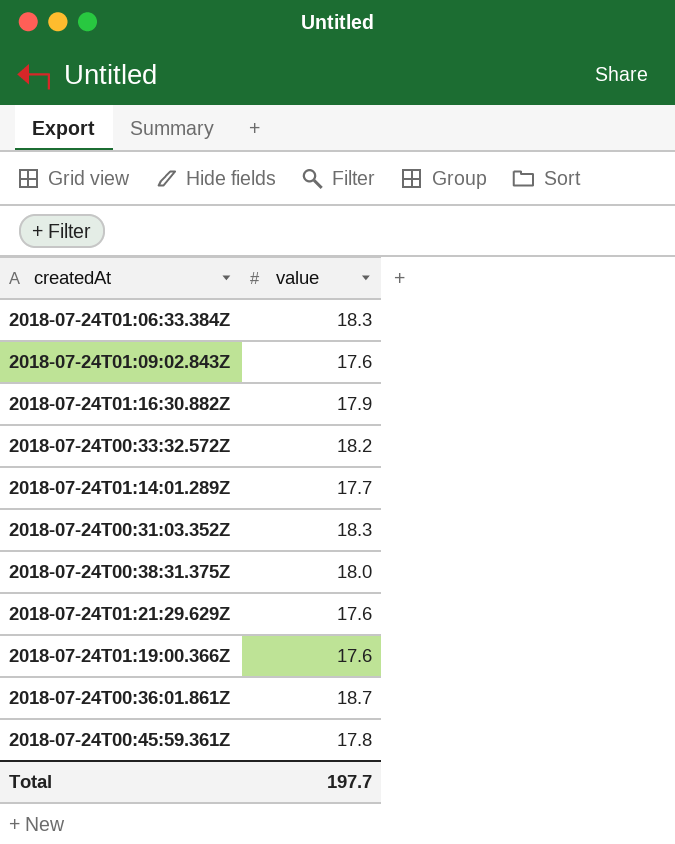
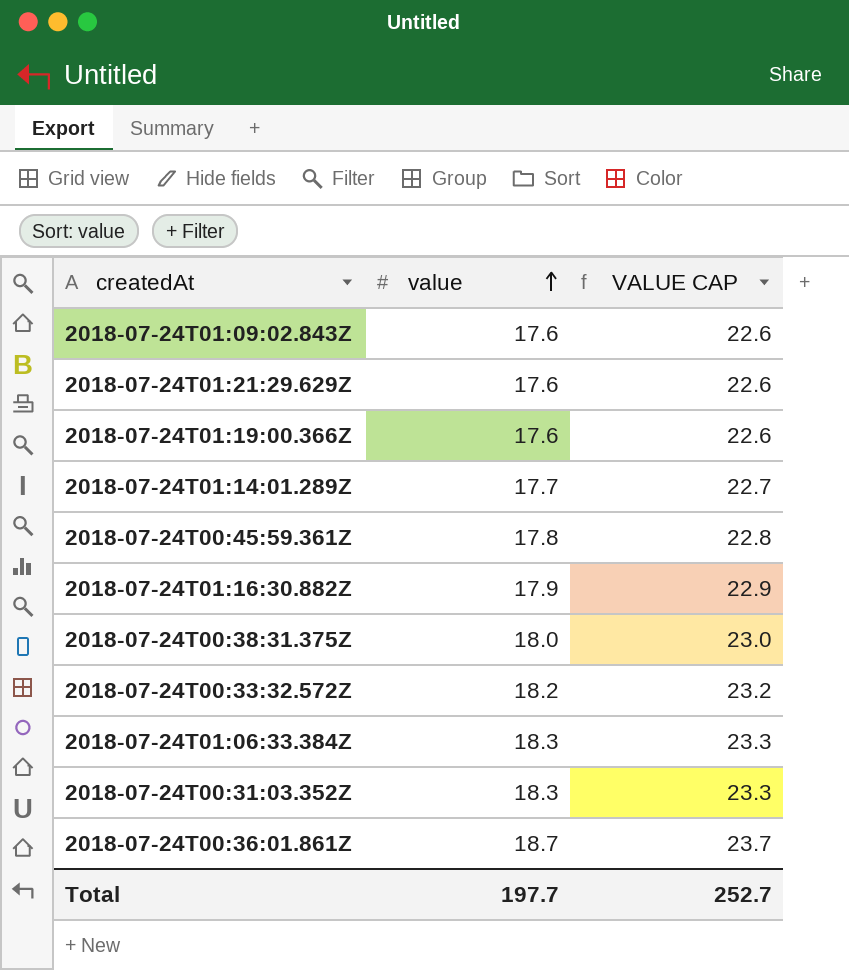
row order: none -> value ascending
column VALUE CAP | formula: none -> [value] + 5

